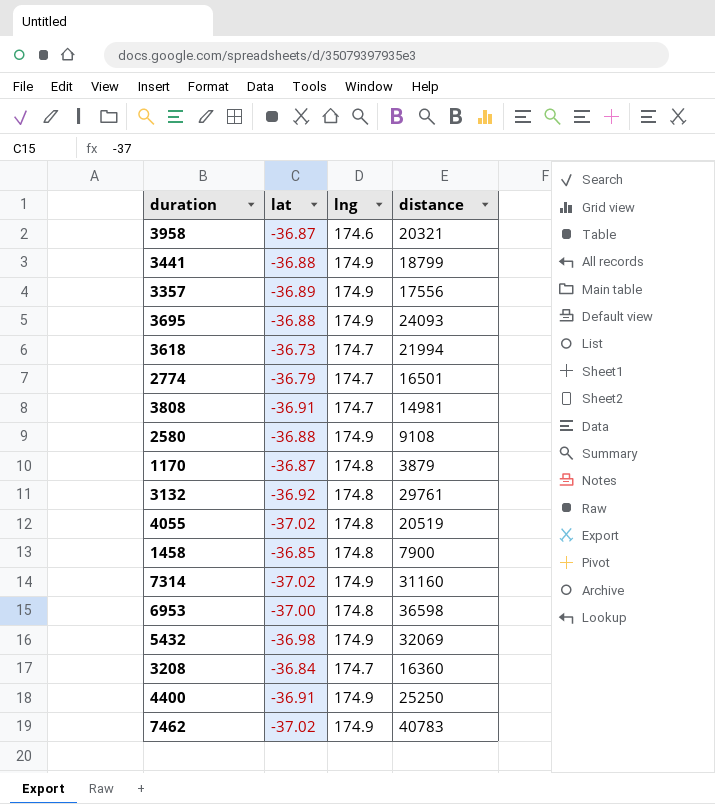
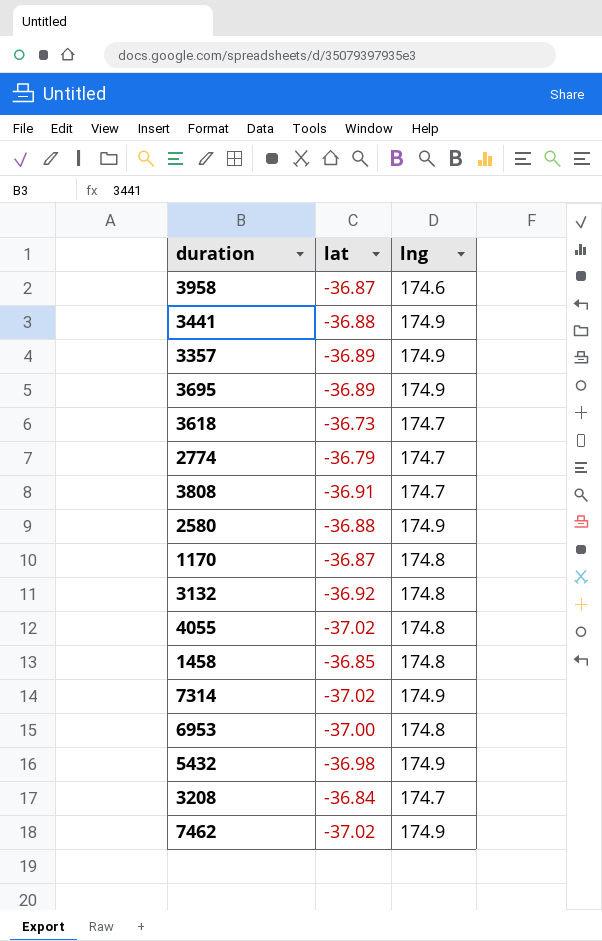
column distance | position: 4 -> none
row 4400: -36.91 | 174.9 | 25250 -> none
3695 | lat: -36.88 -> -36.89

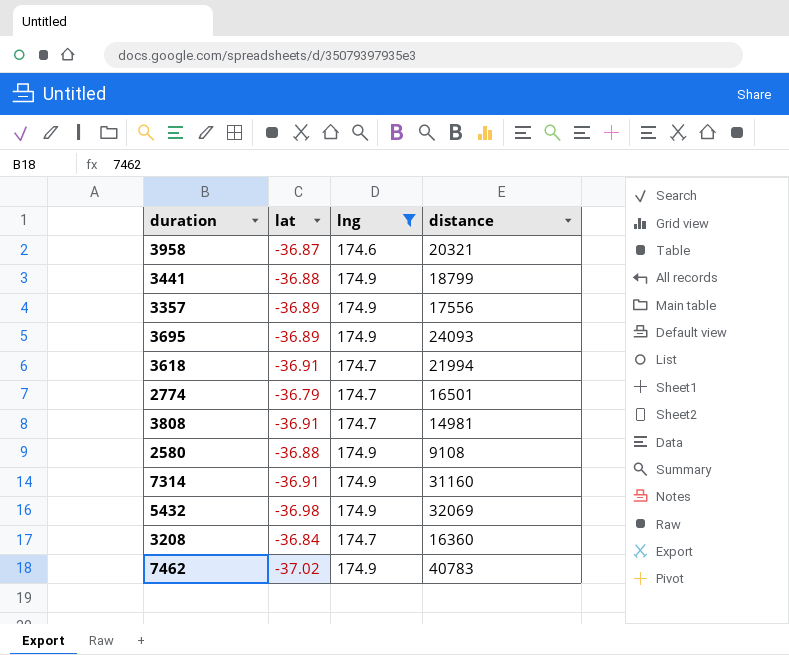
filter: none -> lng != 174.8
column distance | position: none -> 4
3618 | lat: -36.73 -> -36.91
7314 | lat: -37.02 -> -36.91

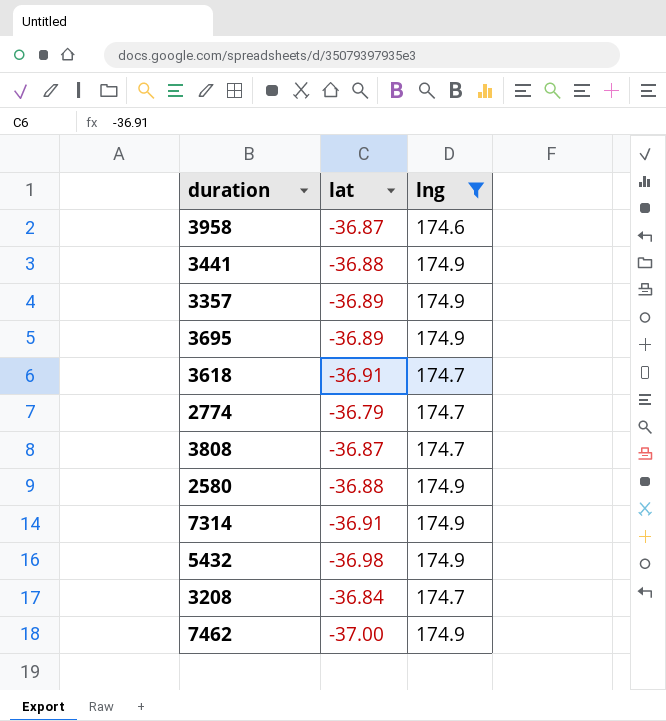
column distance | position: 4 -> none
3808 | lat: -36.91 -> -36.87
7462 | lat: -37.02 -> -37.00

